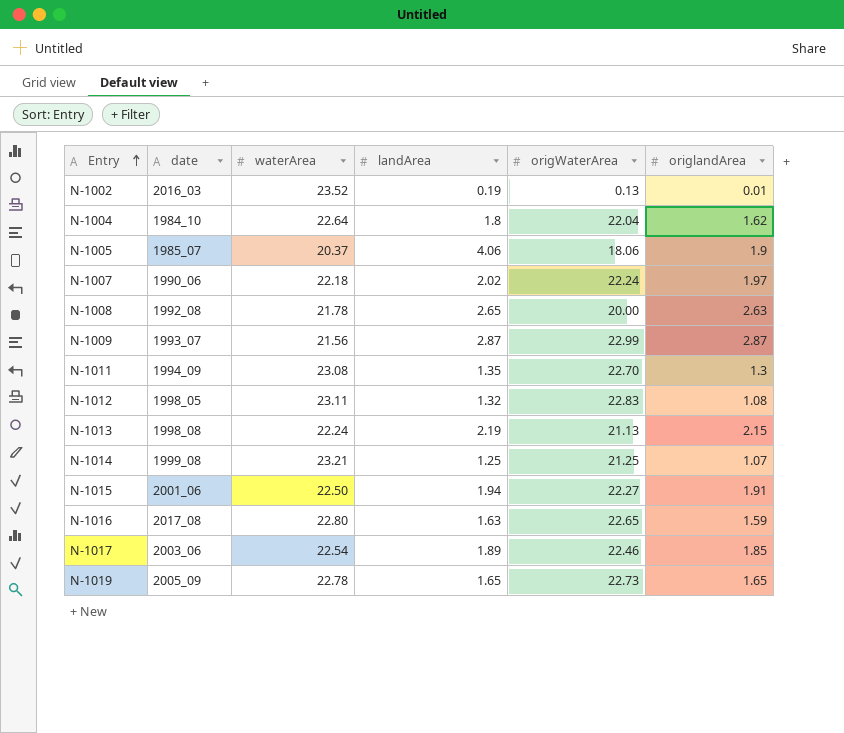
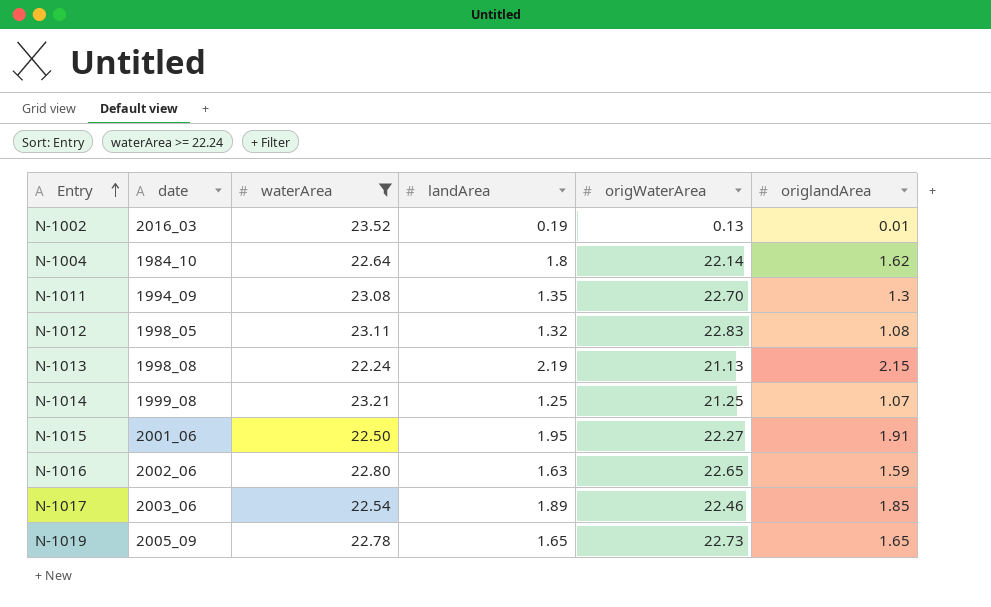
filter: none -> waterArea >= 22.24
N-1004 | origWaterArea: 22.04 -> 22.14
N-1015 | landArea: 1.94 -> 1.95
N-1016 | date: 2017_08 -> 2002_06

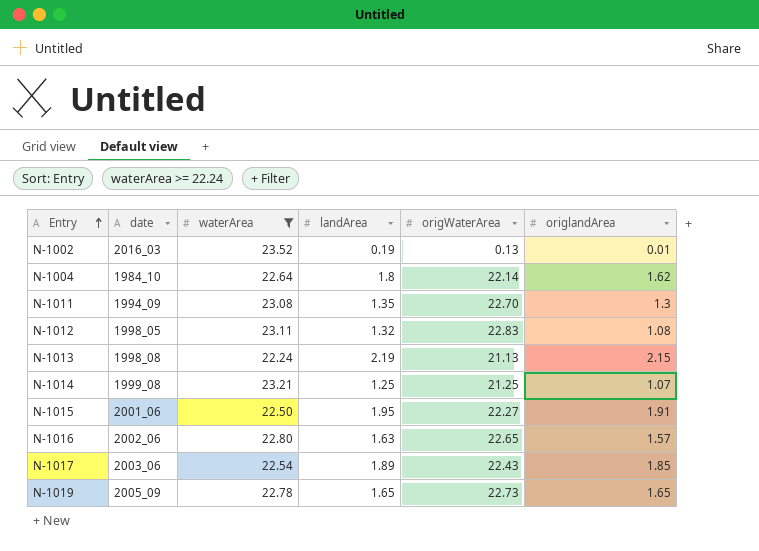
N-1016 | origlandArea: 1.59 -> 1.57
N-1017 | origWaterArea: 22.46 -> 22.43

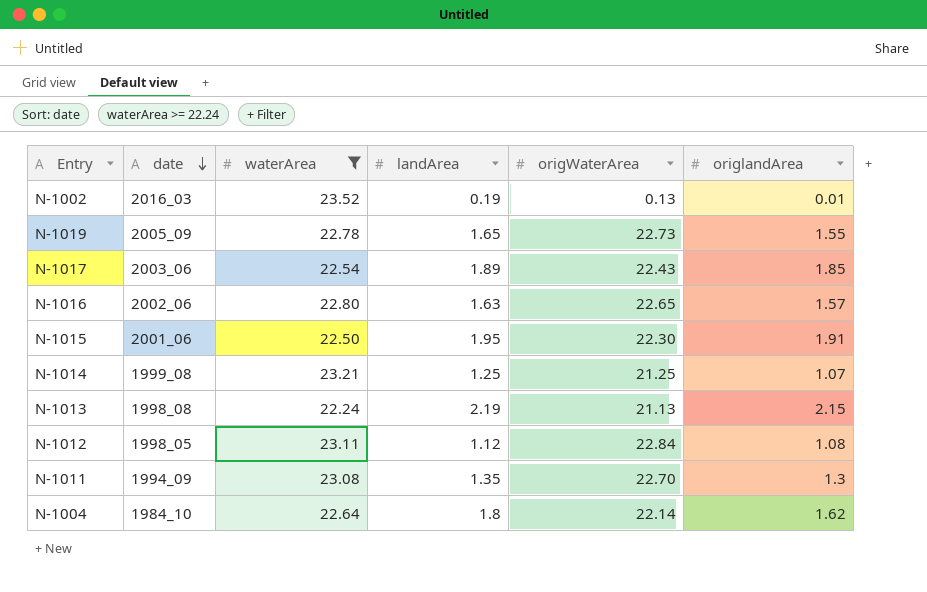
row order: Entry ascending -> date descending
N-1019 | origlandArea: 1.65 -> 1.55
N-1015 | origWaterArea: 22.27 -> 22.30
N-1012 | landArea: 1.32 -> 1.12
N-1012 | origWaterArea: 22.83 -> 22.84

